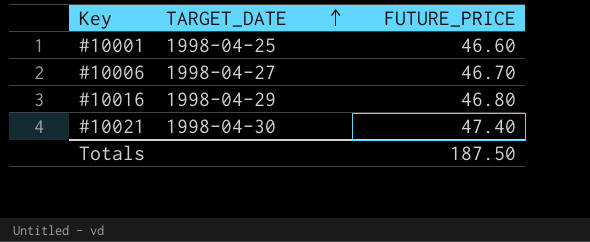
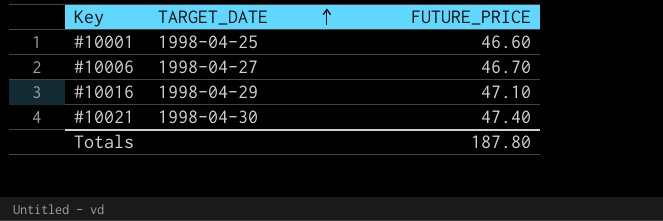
#10016 | FUTURE_PRICE: 46.80 -> 47.10
Totals | FUTURE_PRICE: 187.50 -> 187.80

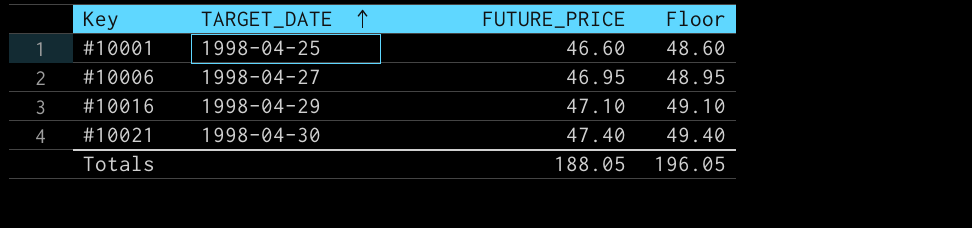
column Floor | formula: none -> [FUTURE_PRICE] + 2
#10006 | FUTURE_PRICE: 46.70 -> 46.95
Totals | FUTURE_PRICE: 187.80 -> 188.05

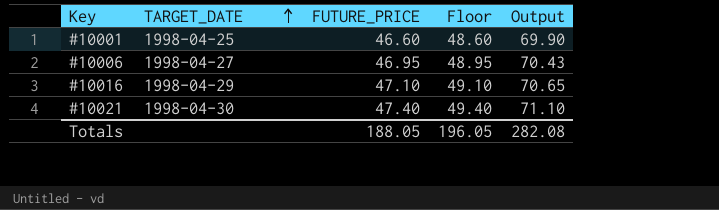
column Output | formula: none -> [FUTURE_PRICE] * 1.5

